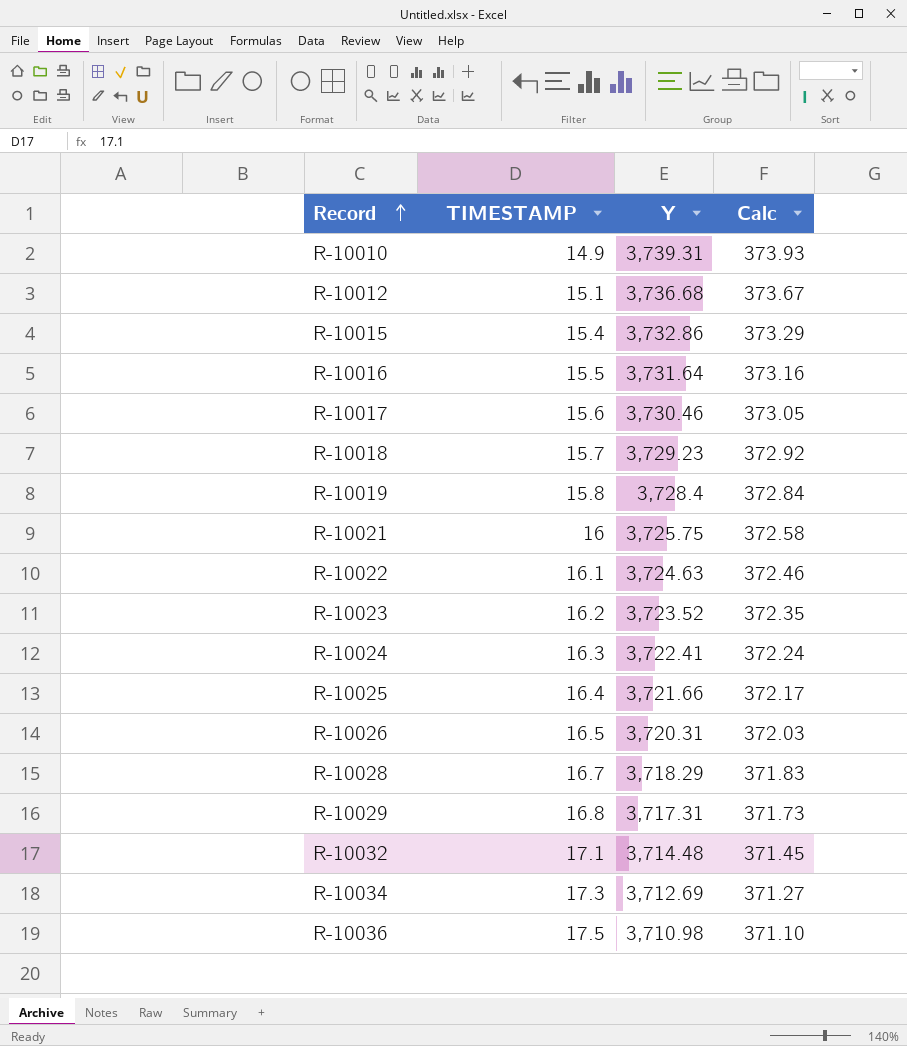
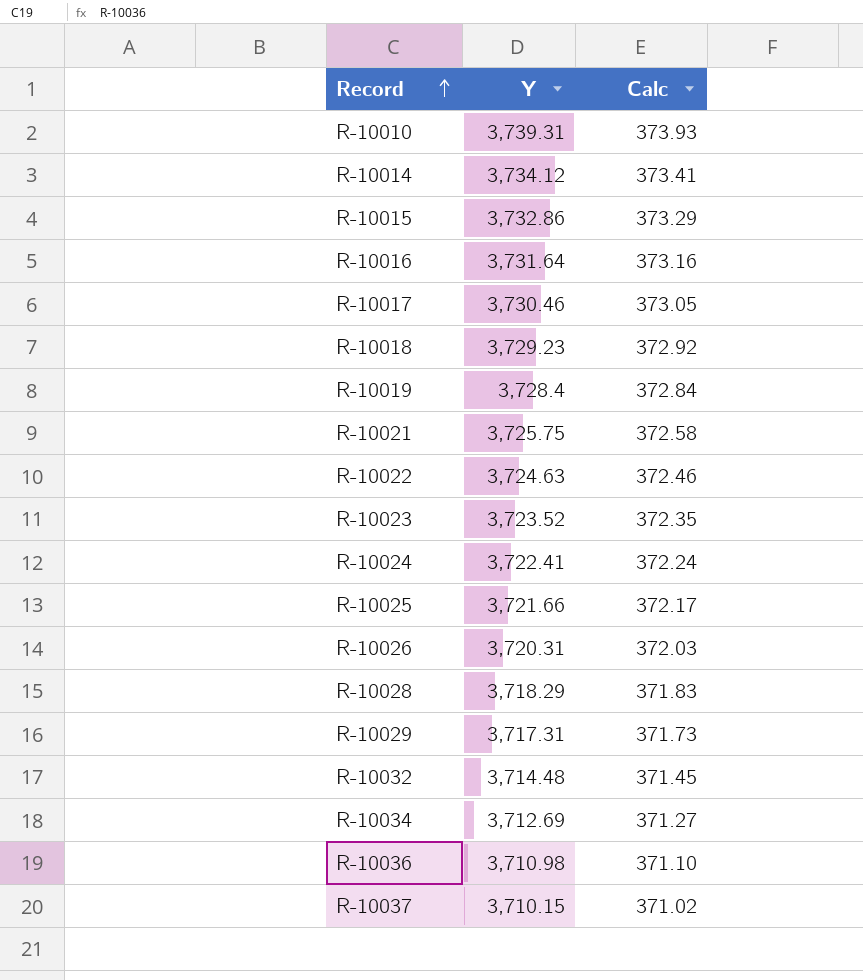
column TIMESTAMP | position: 2 -> none
row R-10012: 15.1 | 3,736.68 | 373.67 -> none
row R-10014: none -> 3,734.12 | 373.41
row R-10037: none -> 3,710.15 | 371.02

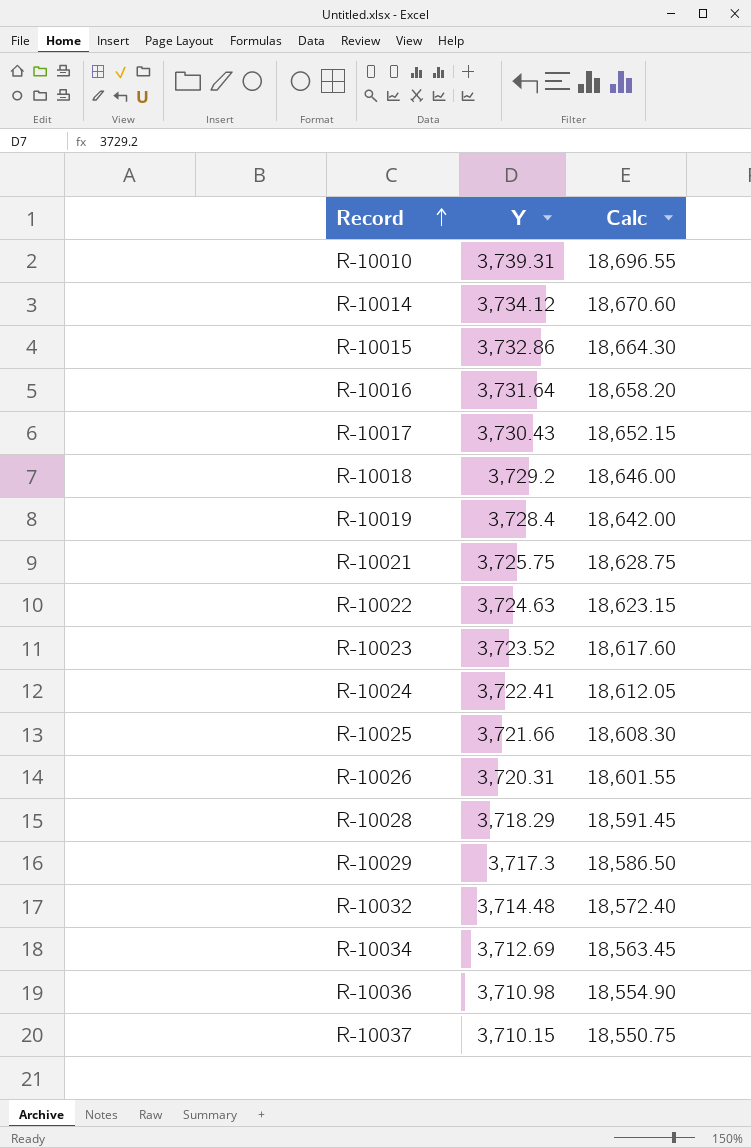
column Calc | formula: [Y] * 0.1 -> [Y] * 5
R-10017 | Y: 3,730.46 -> 3,730.43
R-10018 | Y: 3,729.23 -> 3,729.2
R-10029 | Y: 3,717.31 -> 3,717.3

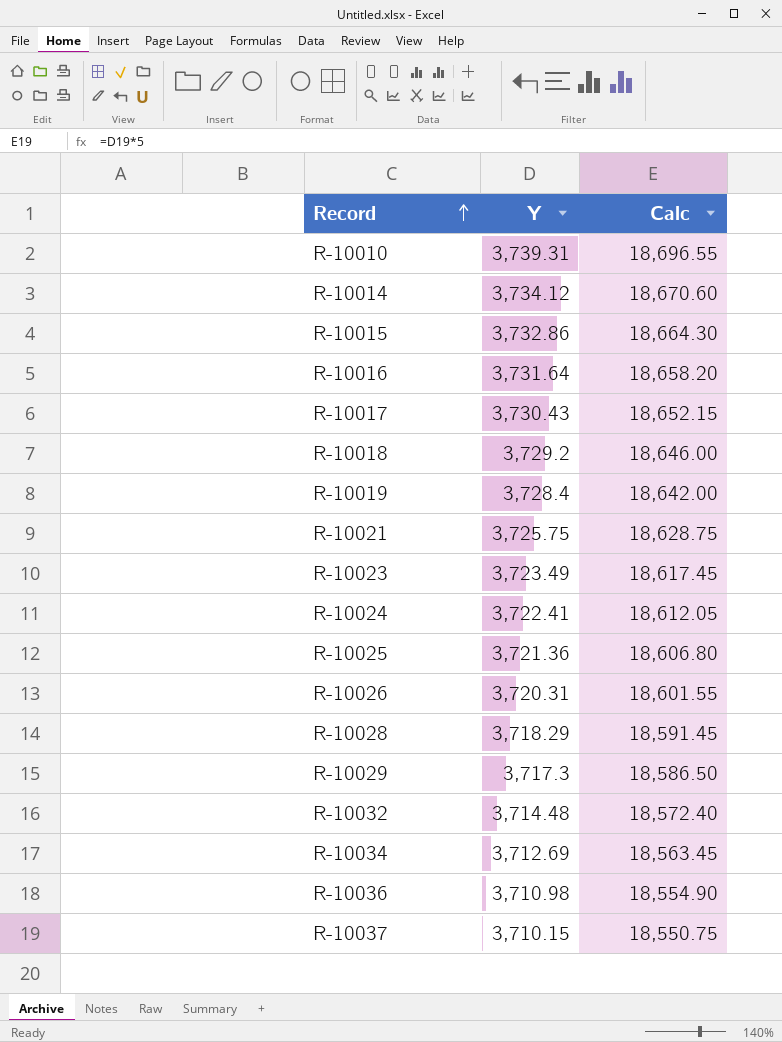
row R-10022: 3,724.63 | 18,623.15 -> none
R-10023 | Y: 3,723.52 -> 3,723.49
R-10023 | Calc: 18,617.60 -> 18,617.45
R-10025 | Y: 3,721.66 -> 3,721.36
R-10025 | Calc: 18,608.30 -> 18,606.80

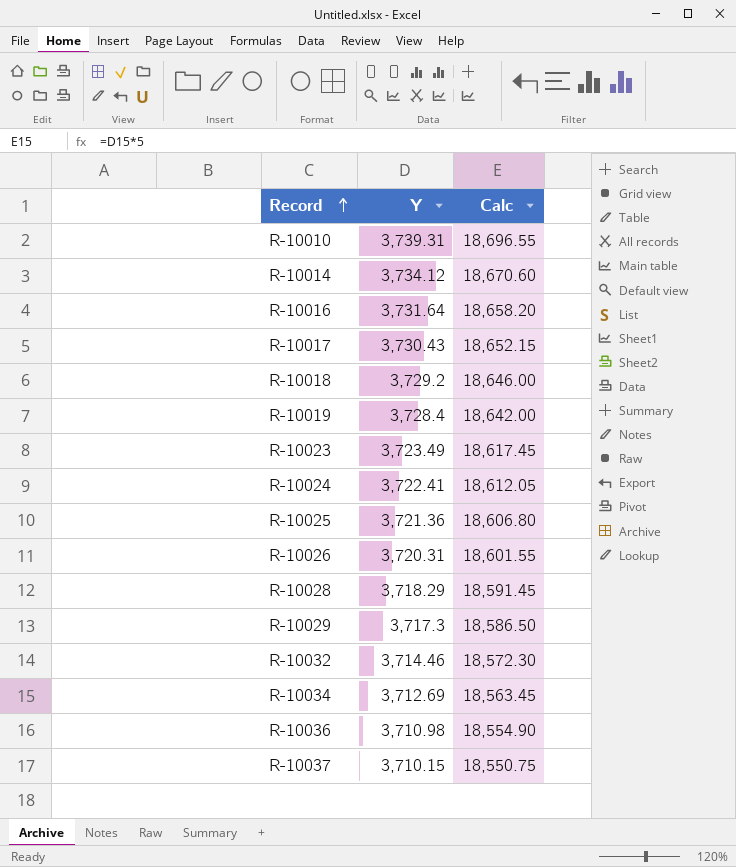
row R-10015: 3,732.86 | 18,664.30 -> none
row R-10021: 3,725.75 | 18,628.75 -> none
R-10032 | Y: 3,714.48 -> 3,714.46
R-10032 | Calc: 18,572.40 -> 18,572.30

